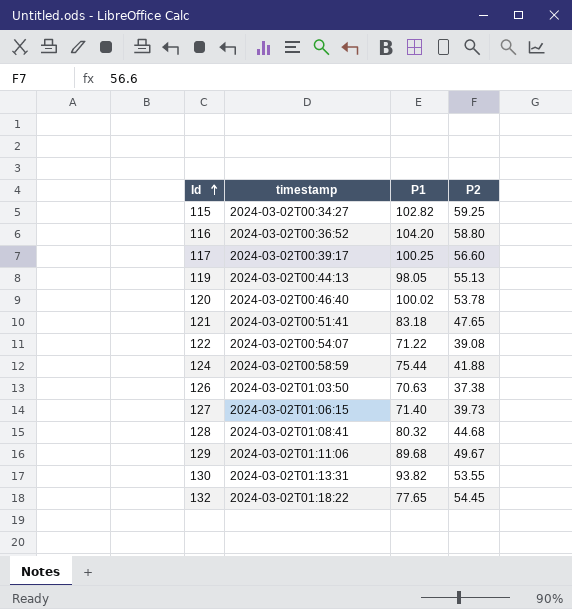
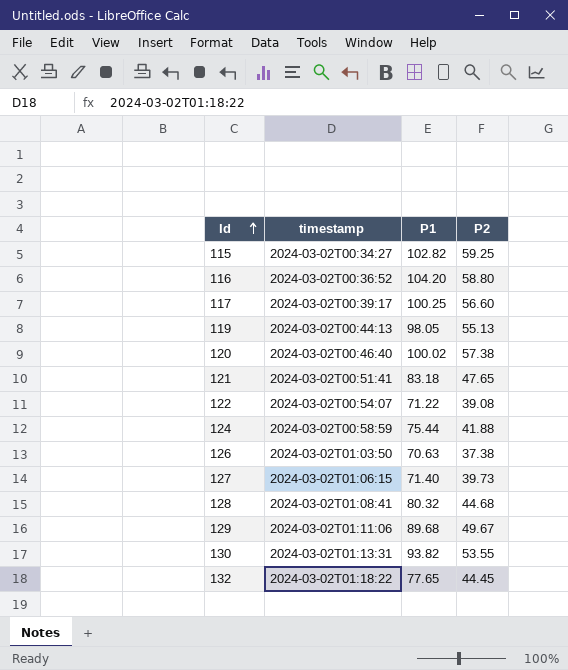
120 | P2: 53.78 -> 57.38
132 | P2: 54.45 -> 44.45

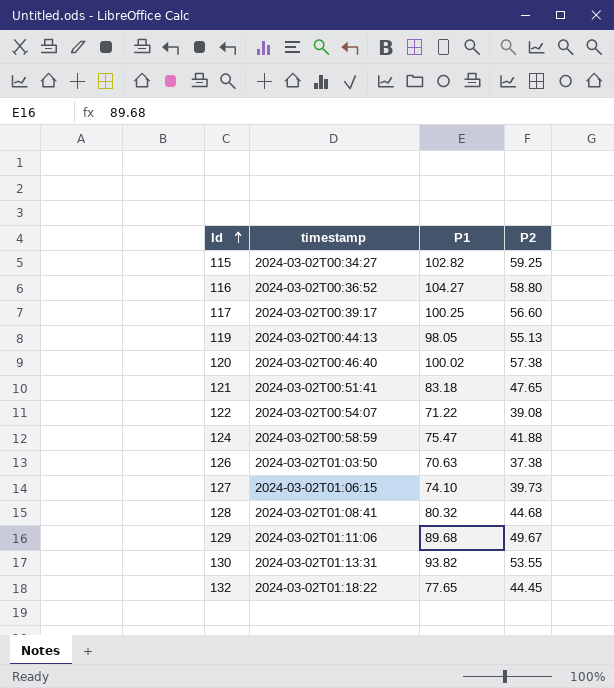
116 | P1: 104.20 -> 104.27
124 | P1: 75.44 -> 75.47
127 | P1: 71.40 -> 74.10

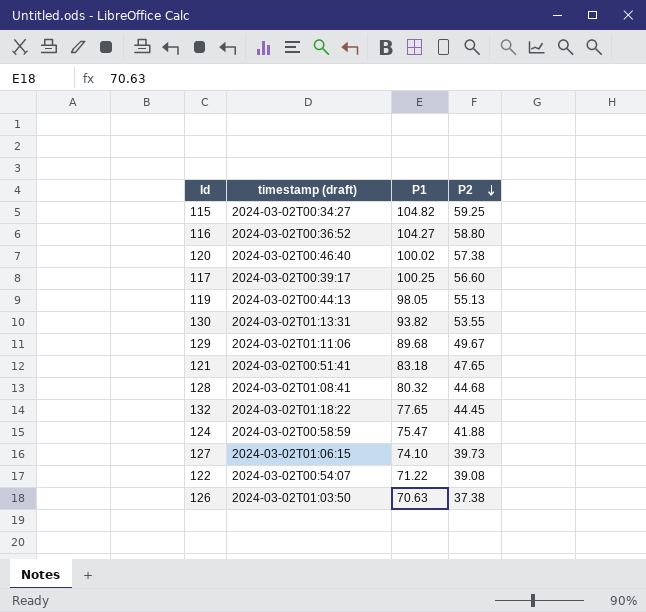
row order: Id ascending -> P2 descending
column name: timestamp -> timestamp (draft)
115 | P1: 102.82 -> 104.82

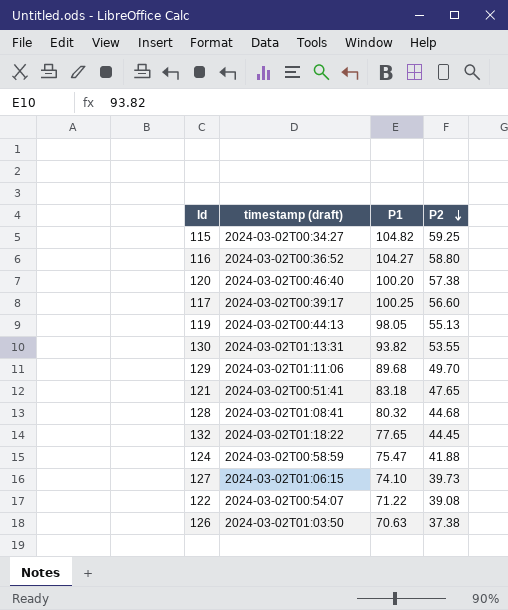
120 | P1: 100.02 -> 100.20
129 | P2: 49.67 -> 49.70

